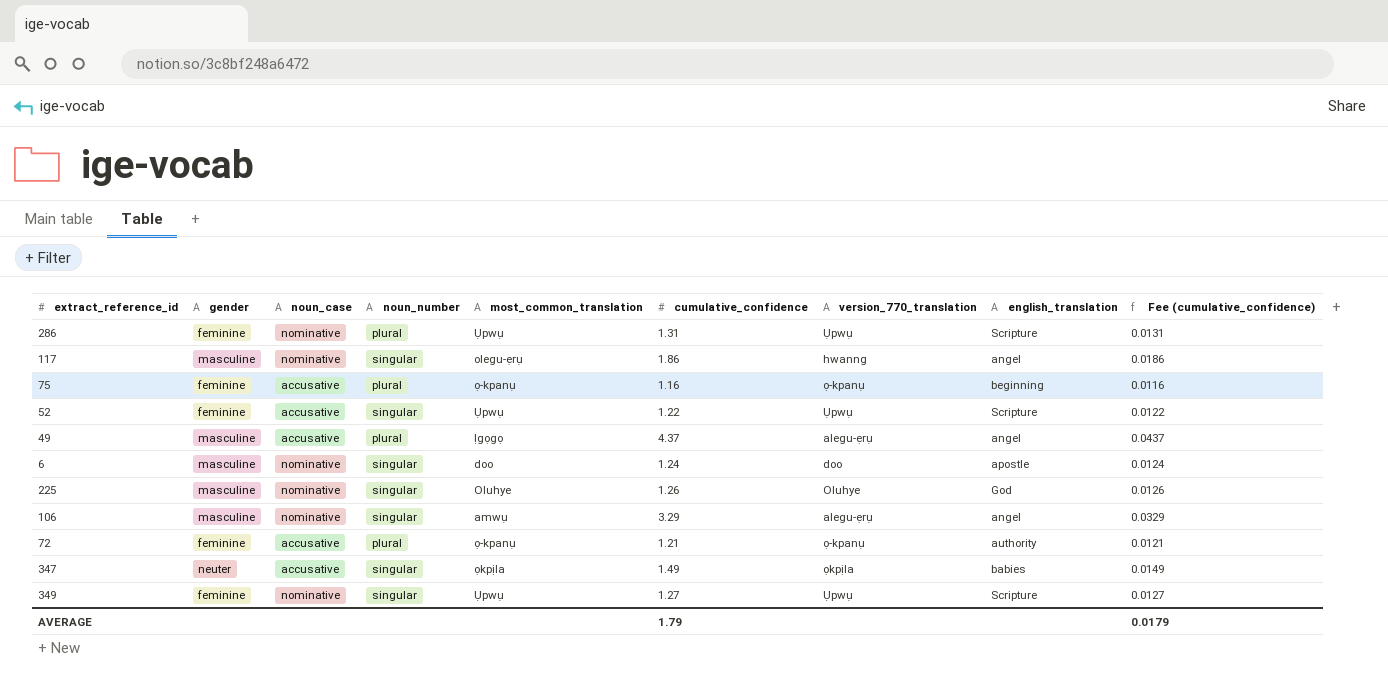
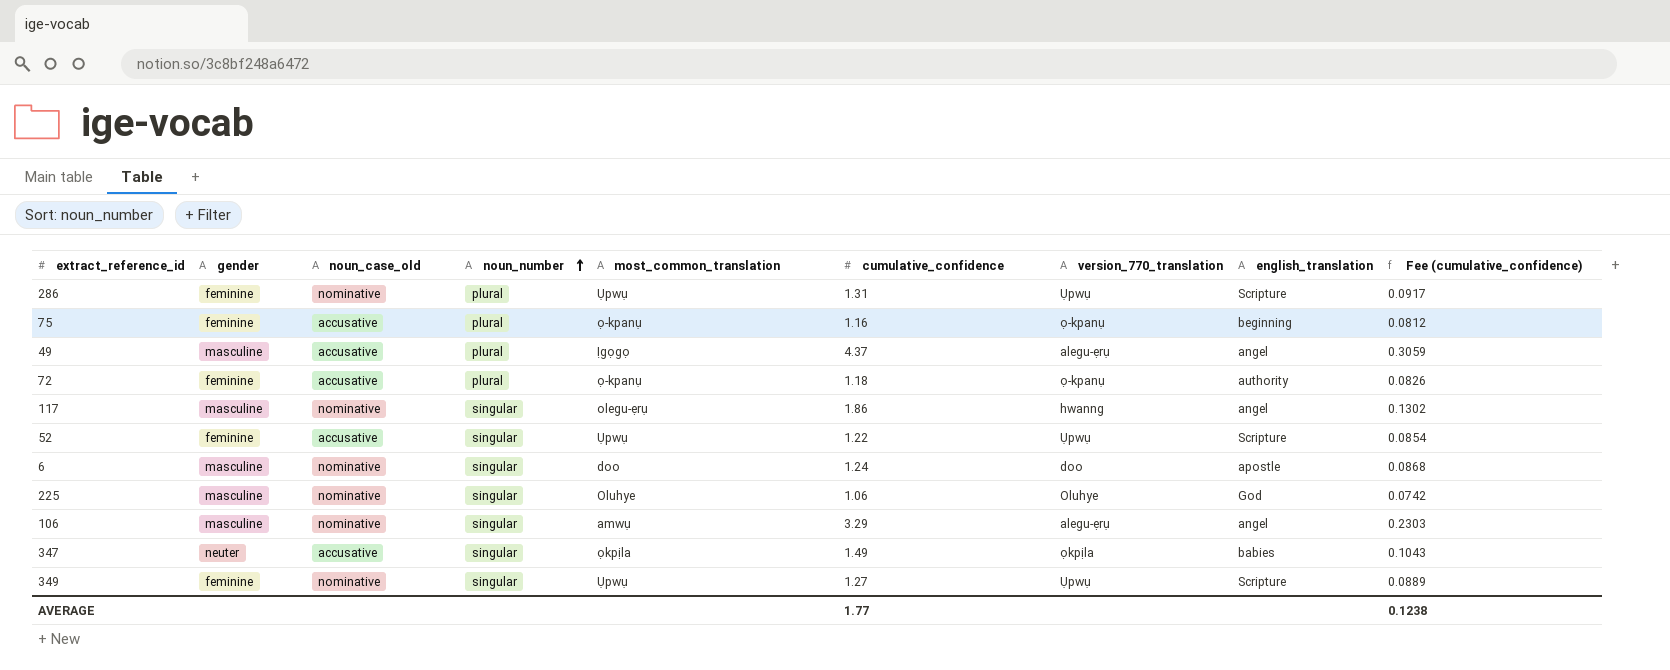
row order: none -> noun_number ascending
column name: noun_case -> noun_case_old
column Fee (cumulative_confidence) | formula: [cumulative_confidence] * 0.01 -> [cumulative_confidence] * 0.07
72 | cumulative_confidence: 1.21 -> 1.18
225 | cumulative_confidence: 1.26 -> 1.06
AVERAGE | cumulative_confidence: 1.79 -> 1.77
AVERAGE | Fee (cumulative_confidence): 0.0179 -> 0.1238

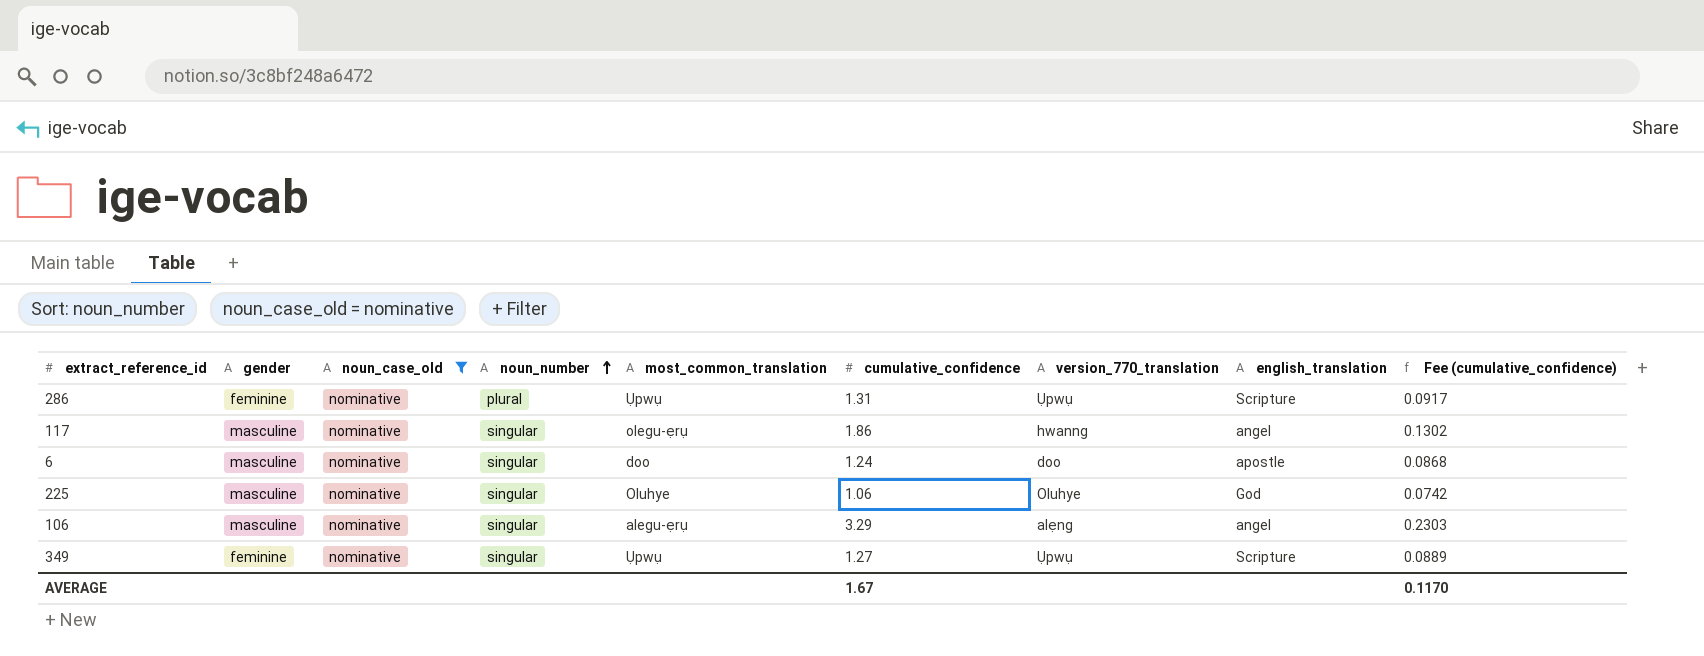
filter: none -> noun_case_old = nominative
106 | most_common_translation: amwụ -> alegu-ẹrụ
106 | version_770_translation: alegu-ẹrụ -> alẹng
AVERAGE | cumulative_confidence: 1.77 -> 1.67
AVERAGE | Fee (cumulative_confidence): 0.1238 -> 0.1170

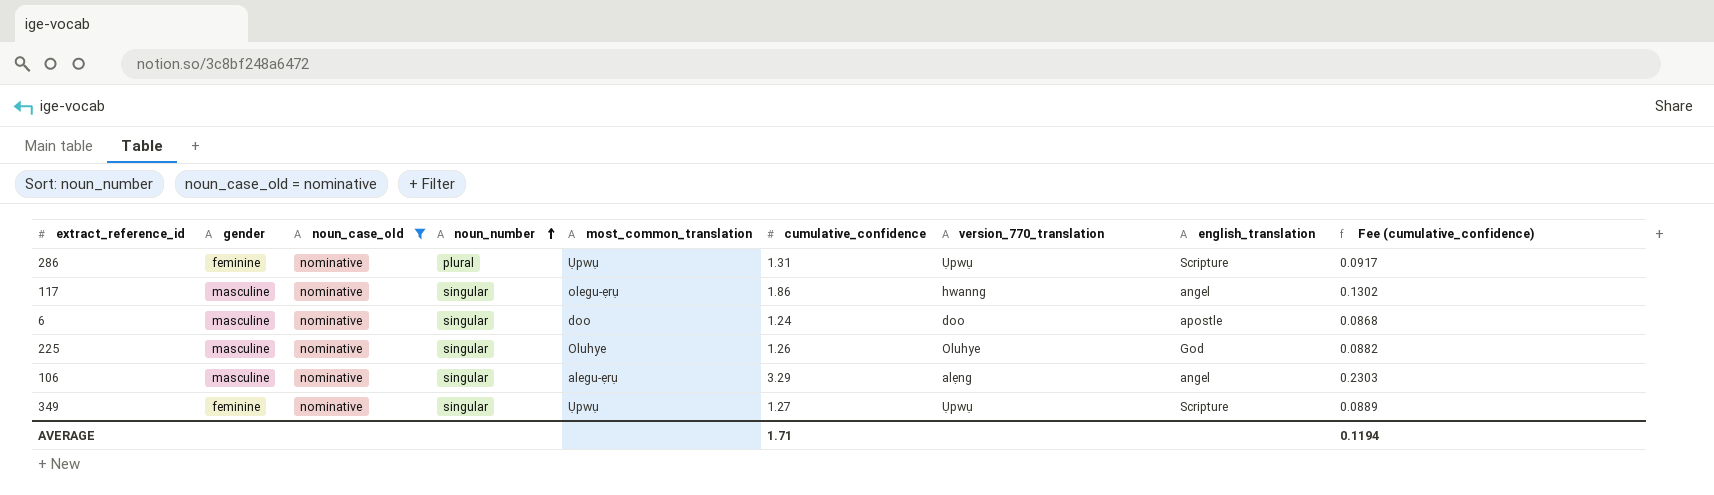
225 | cumulative_confidence: 1.06 -> 1.26
225 | Fee (cumulative_confidence): 0.0742 -> 0.0882
AVERAGE | cumulative_confidence: 1.67 -> 1.71
AVERAGE | Fee (cumulative_confidence): 0.1170 -> 0.1194

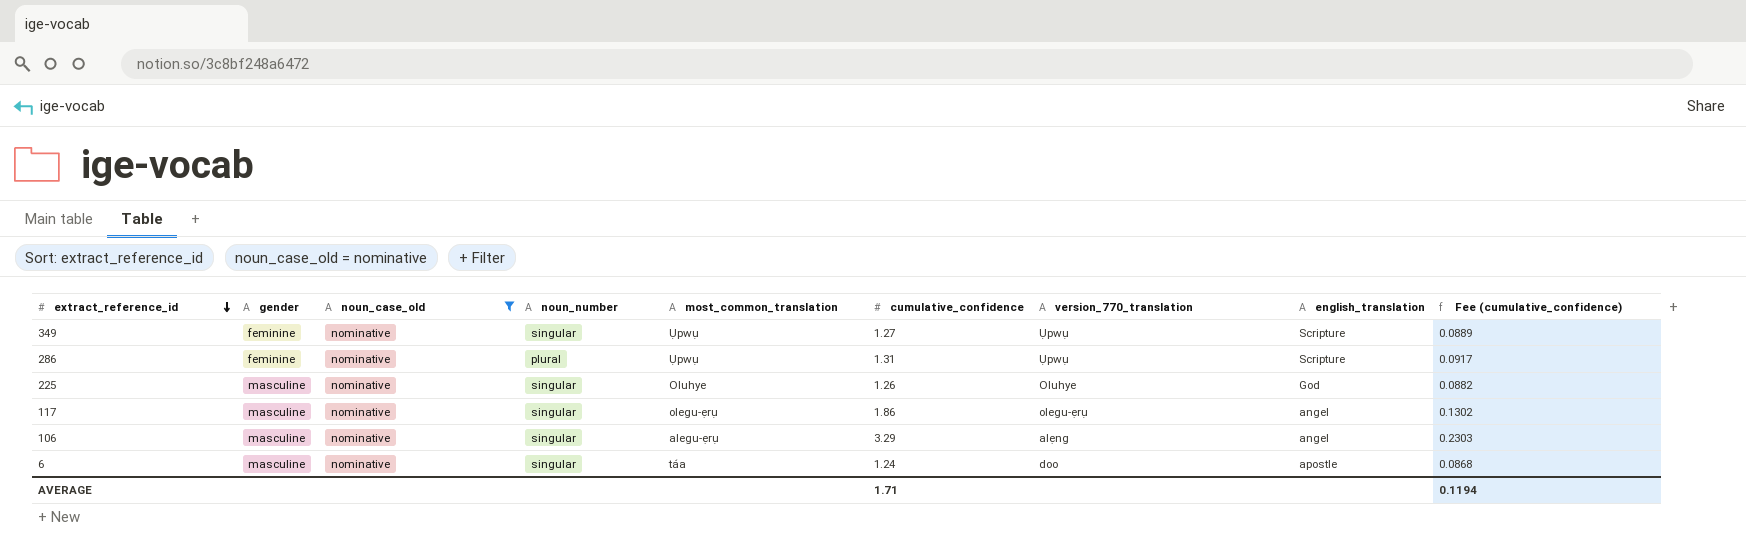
row order: noun_number ascending -> extract_reference_id descending
117 | version_770_translation: hwanng -> olegu-ẹrụ
6 | most_common_translation: doo -> táa

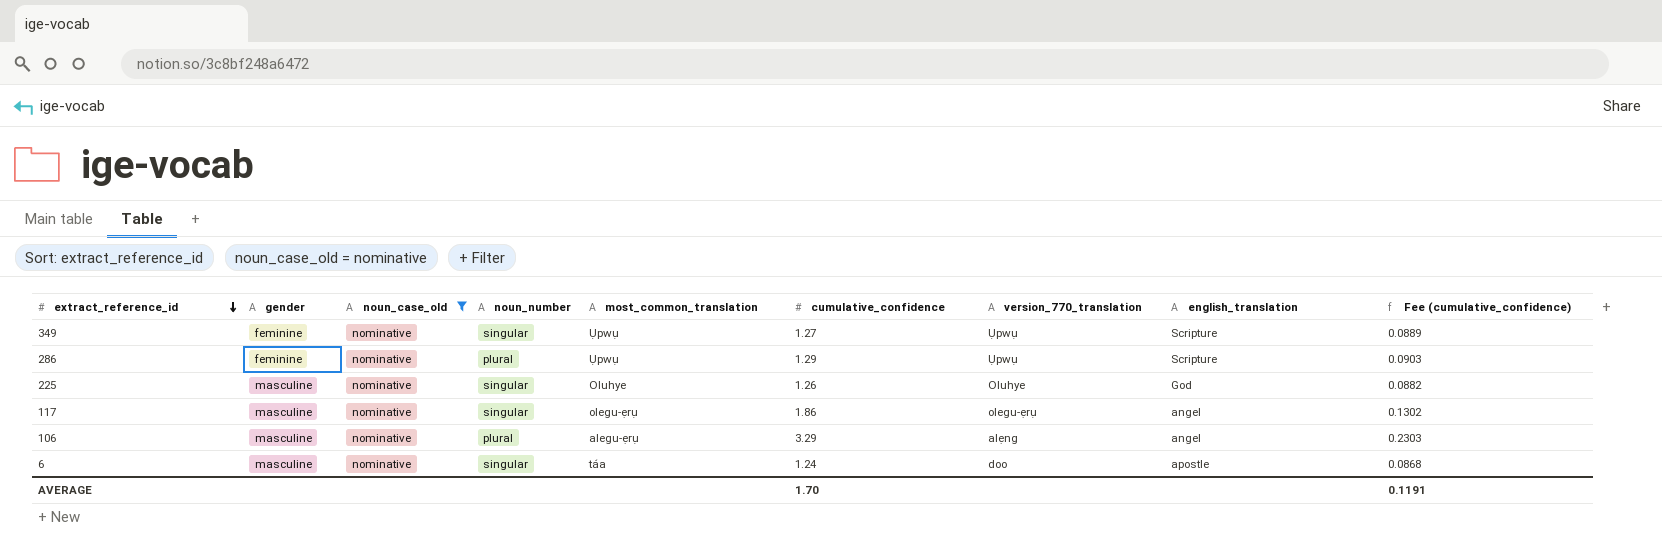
286 | cumulative_confidence: 1.31 -> 1.29
286 | Fee (cumulative_confidence): 0.0917 -> 0.0903
106 | noun_number: singular -> plural
AVERAGE | cumulative_confidence: 1.71 -> 1.70
AVERAGE | Fee (cumulative_confidence): 0.1194 -> 0.1191

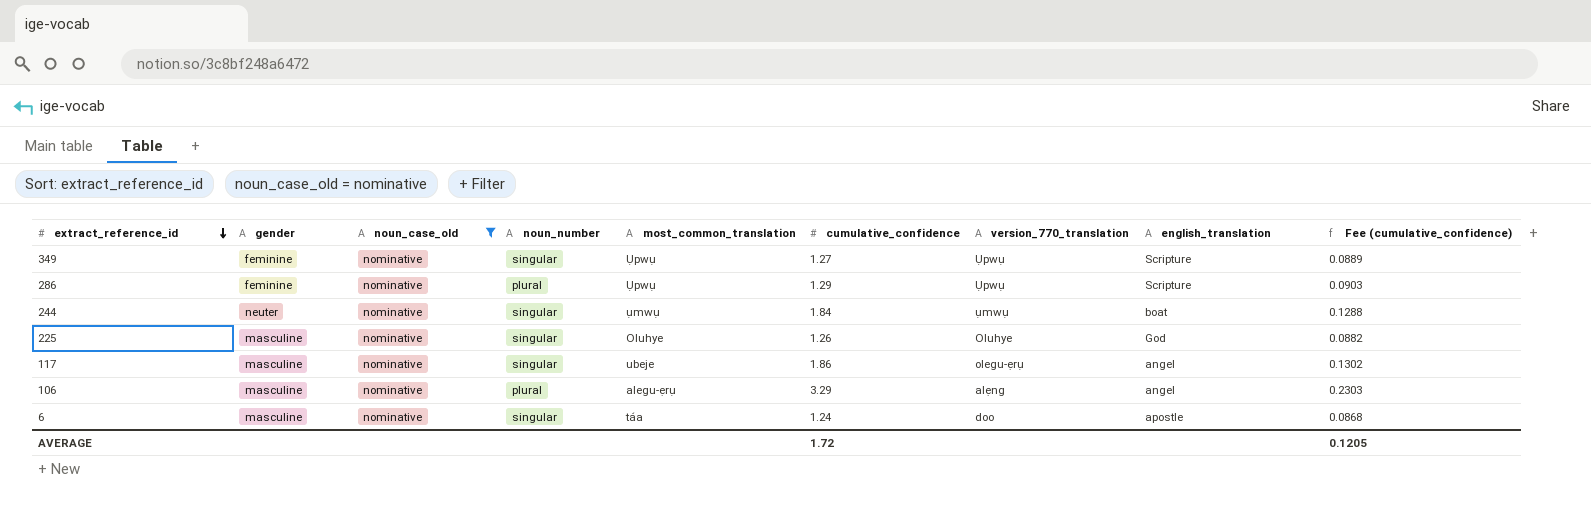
row 244: none -> neuter | nominative | singular | ụmwụ | 1.84 | ụmwụ | boat | 0.1288
117 | most_common_translation: olegu-ẹrụ -> ubeje
AVERAGE | cumulative_confidence: 1.70 -> 1.72
AVERAGE | Fee (cumulative_confidence): 0.1191 -> 0.1205

